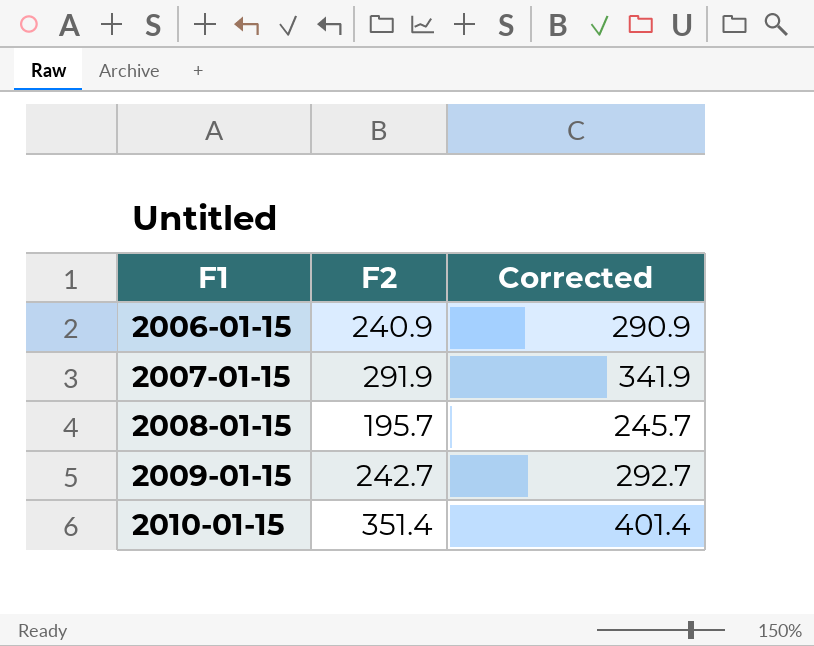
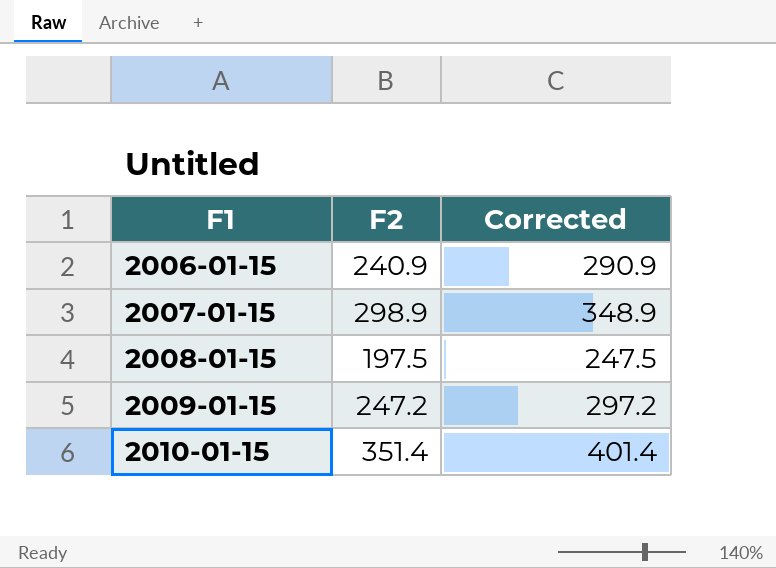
2007-01-15 | F2: 291.9 -> 298.9
2007-01-15 | Corrected: 341.9 -> 348.9
2008-01-15 | F2: 195.7 -> 197.5
2008-01-15 | Corrected: 245.7 -> 247.5
2009-01-15 | F2: 242.7 -> 247.2
2009-01-15 | Corrected: 292.7 -> 297.2

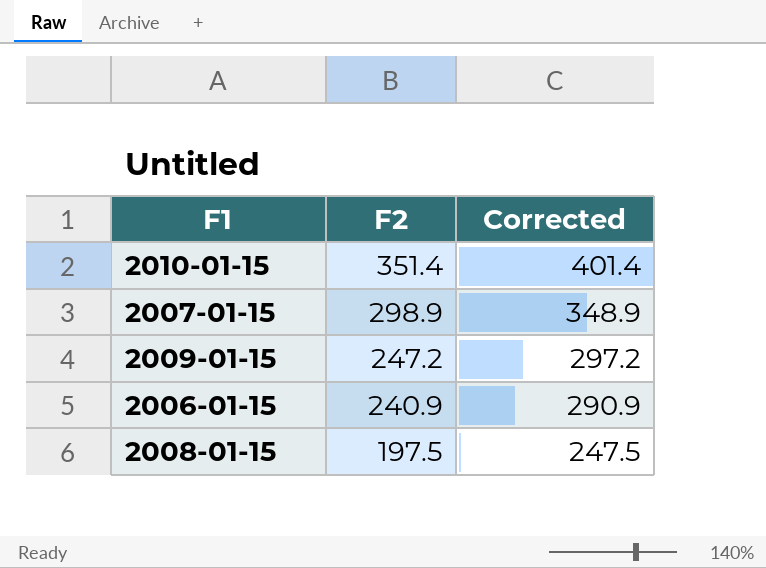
row order: F1 ascending -> F2 descending

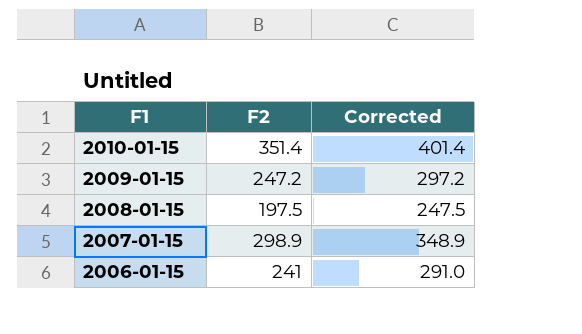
row order: F2 descending -> F1 descending
2006-01-15 | F2: 240.9 -> 241
2006-01-15 | Corrected: 290.9 -> 291.0

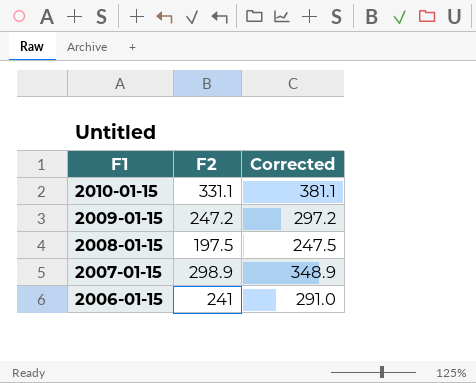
2010-01-15 | F2: 351.4 -> 331.1
2010-01-15 | Corrected: 401.4 -> 381.1

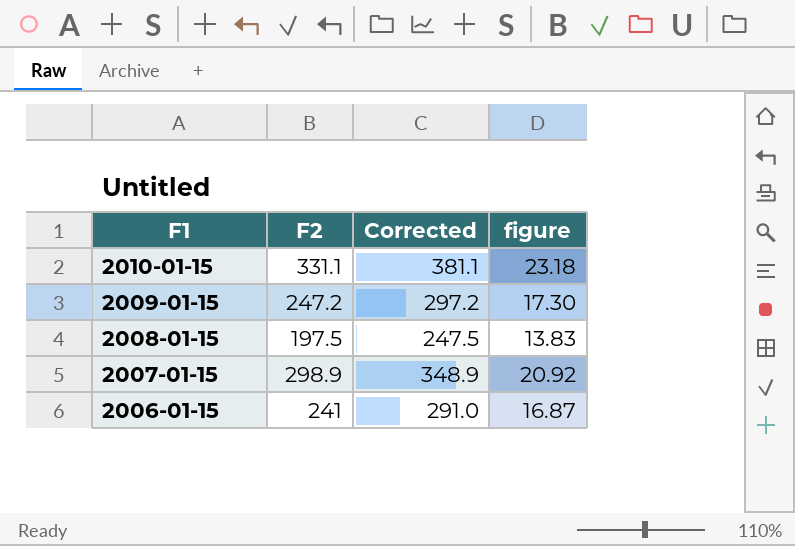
column figure | formula: none -> [F2] * 0.07

